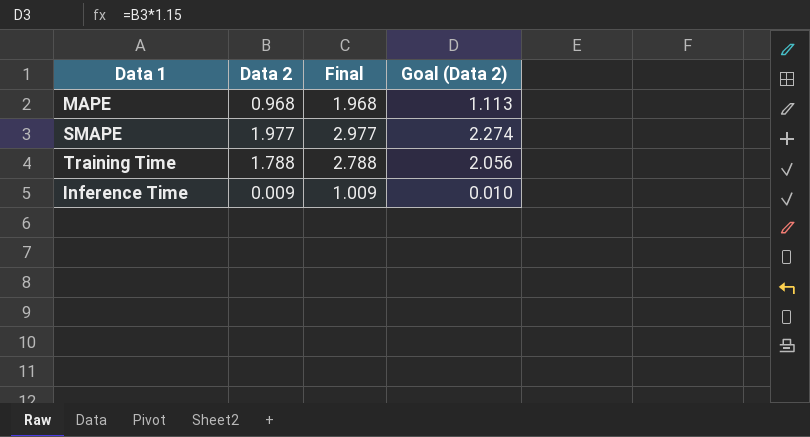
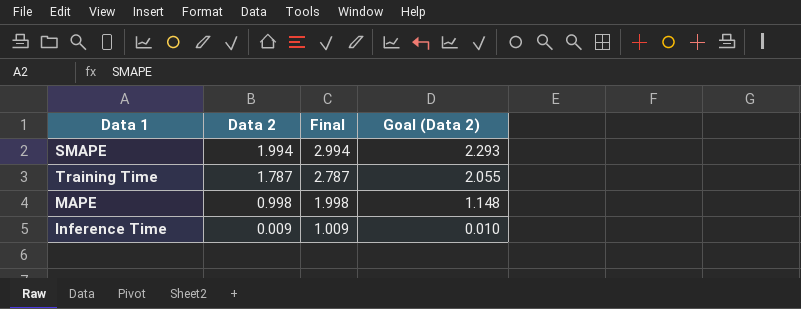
row order: none -> Data 2 descending
SMAPE | Data 2: 1.977 -> 1.994
SMAPE | Final: 2.977 -> 2.994
SMAPE | Goal (Data 2): 2.274 -> 2.293
Training Time | Data 2: 1.788 -> 1.787
Training Time | Final: 2.788 -> 2.787
Training Time | Goal (Data 2): 2.056 -> 2.055
MAPE | Data 2: 0.968 -> 0.998
MAPE | Final: 1.968 -> 1.998
MAPE | Goal (Data 2): 1.113 -> 1.148

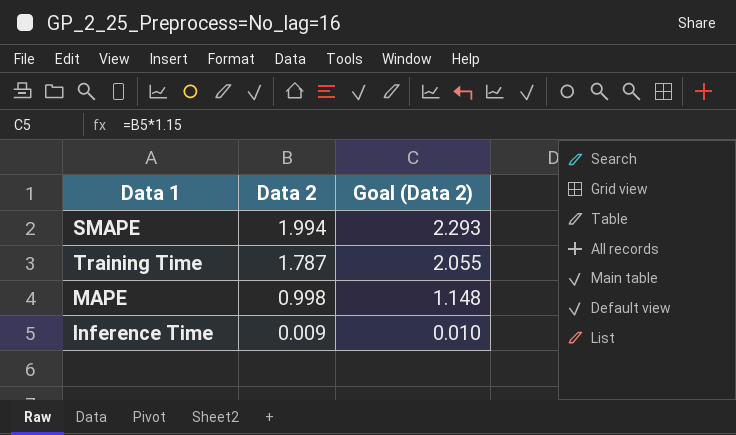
column Final | formula: [Data 2] + 1 -> none

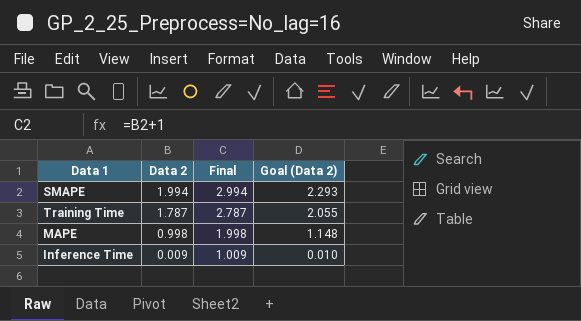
column Final | formula: none -> [Data 2] + 1

